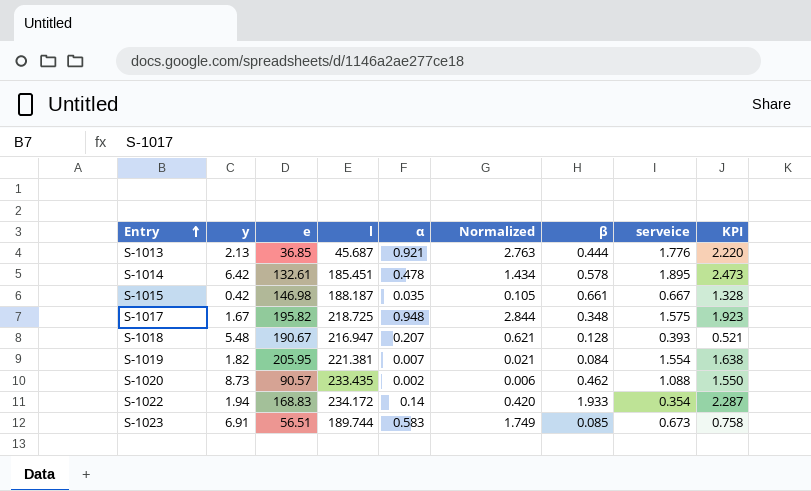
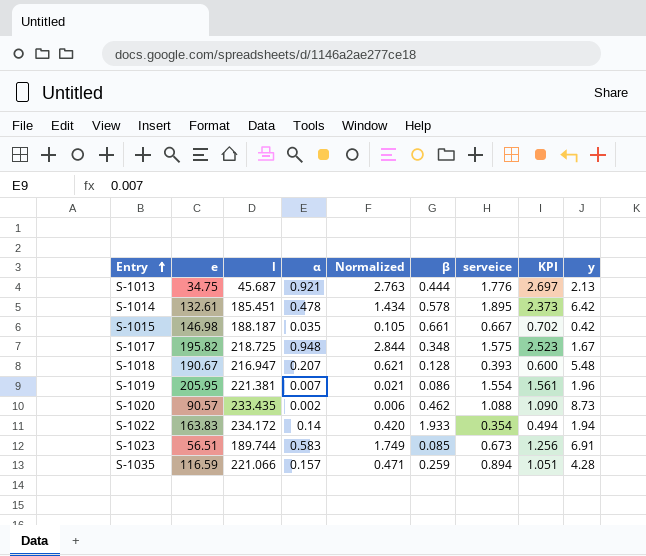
column KPI | formula: [β] + [serveice] -> [α] + [serveice]
column y | position: 2 -> 9
S-1013 | e: 36.85 -> 34.75
S-1019 | β: 0.084 -> 0.086
S-1019 | y: 1.82 -> 1.96
S-1022 | e: 168.83 -> 163.83
row S-1035: none -> 116.59 | 221.066 | 0.157 | 0.471 | 0.259 | 0.894 | 1.051 | 4.28

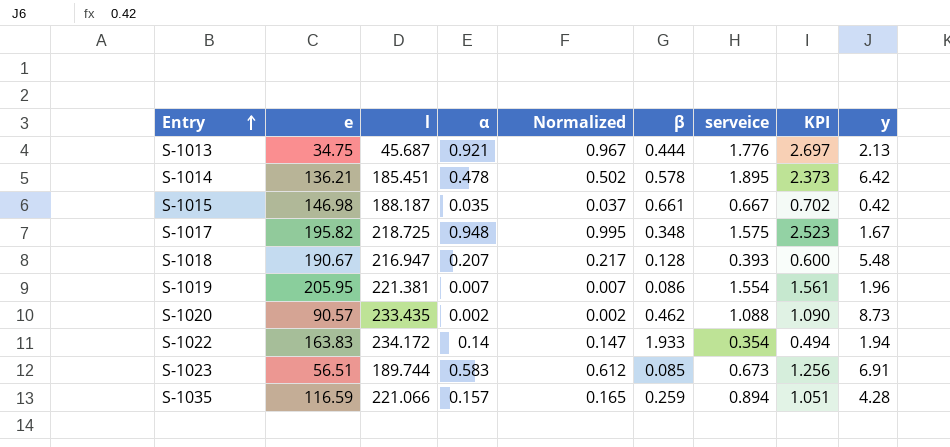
column Normalized | formula: [α] * 3 -> [α] * 1.05
S-1014 | e: 132.61 -> 136.21

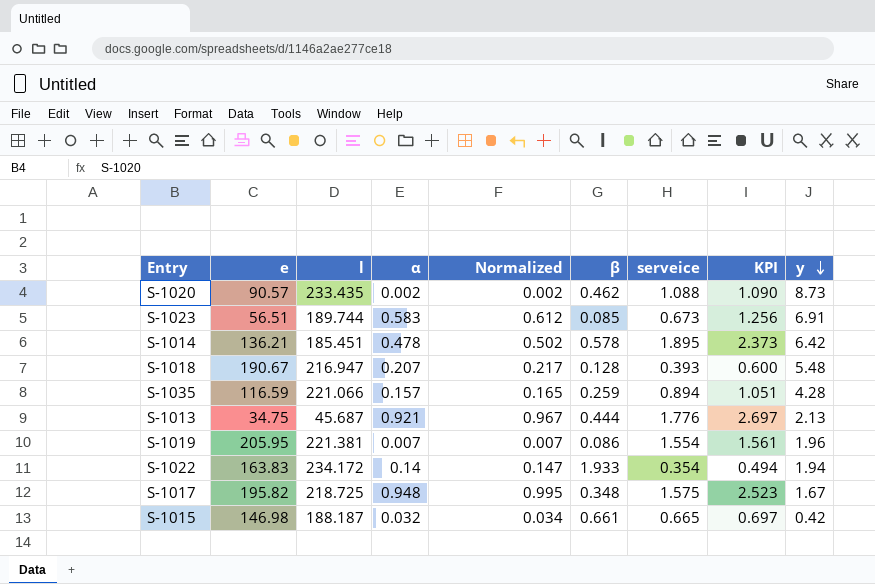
row order: Entry ascending -> y descending
S-1015 | α: 0.035 -> 0.032
S-1015 | Normalized: 0.037 -> 0.034
S-1015 | serveice: 0.667 -> 0.665
S-1015 | KPI: 0.702 -> 0.697

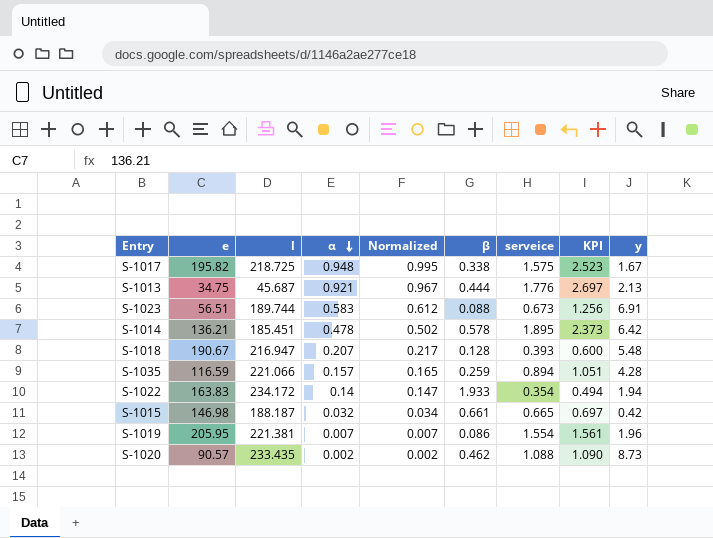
row order: y descending -> α descending
S-1017 | β: 0.348 -> 0.338
S-1023 | β: 0.085 -> 0.088

